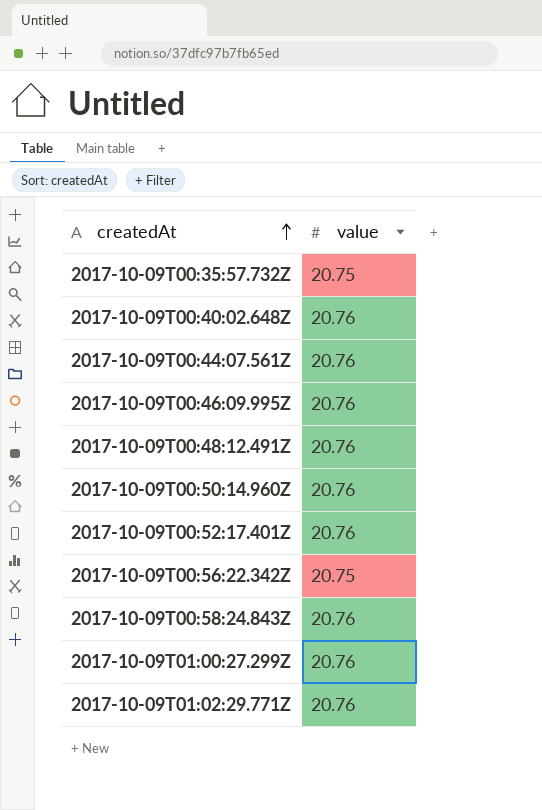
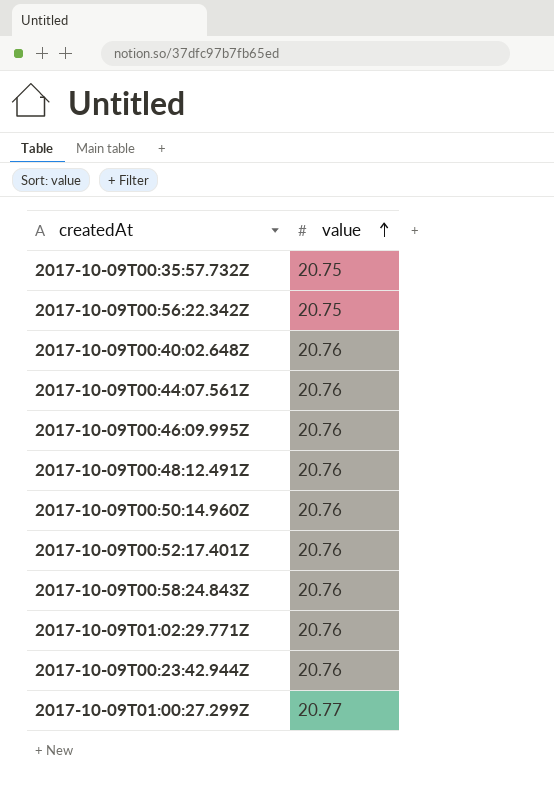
row order: createdAt ascending -> value ascending
row 2017-10-09T00:23:42.944Z: none -> 20.76
2017-10-09T01:00:27.299Z | value: 20.76 -> 20.77

